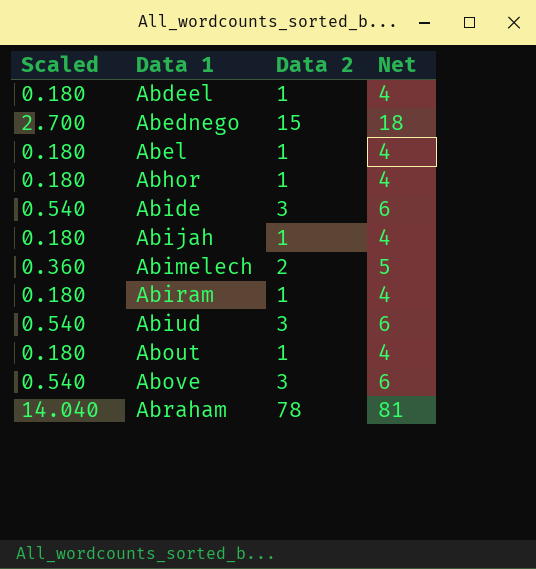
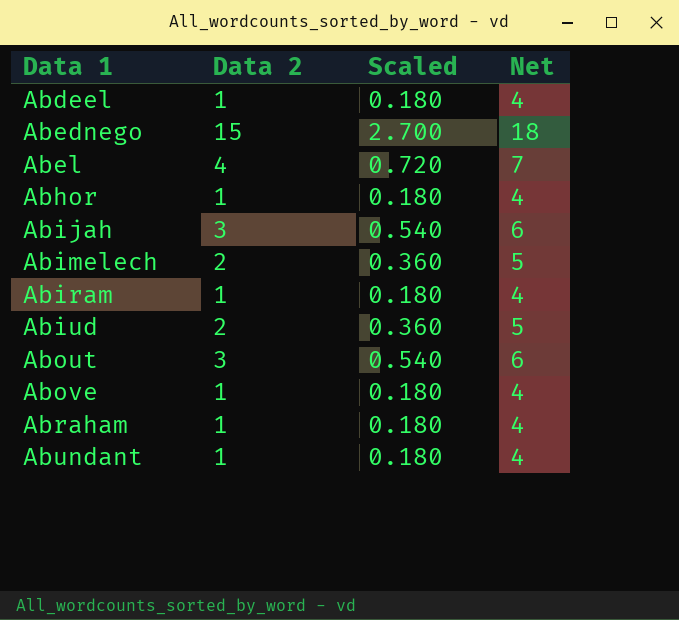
column Scaled | position: 1 -> 3
row Abide: 0.540 | 3 | 6 -> none
Abel | Data 2: 1 -> 4
Abel | Scaled: 0.180 -> 0.720
Abel | Net: 4 -> 7
Abijah | Data 2: 1 -> 3
Abijah | Scaled: 0.180 -> 0.540
Abijah | Net: 4 -> 6
Abiud | Data 2: 3 -> 2
Abiud | Scaled: 0.540 -> 0.360
Abiud | Net: 6 -> 5
About | Data 2: 1 -> 3
About | Scaled: 0.180 -> 0.540
About | Net: 4 -> 6
Above | Data 2: 3 -> 1
Above | Scaled: 0.540 -> 0.180
Above | Net: 6 -> 4
Abraham | Data 2: 78 -> 1
Abraham | Scaled: 14.040 -> 0.180
Abraham | Net: 81 -> 4
row Abundant: none -> 1 | 0.180 | 4

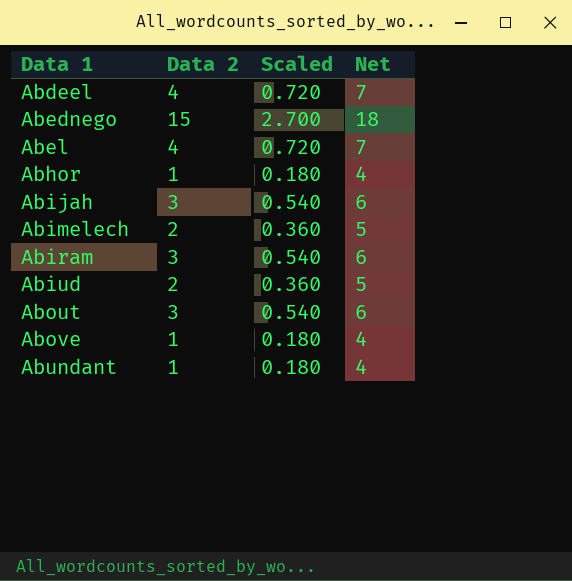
row Abraham: 1 | 0.180 | 4 -> none
Abdeel | Data 2: 1 -> 4
Abdeel | Scaled: 0.180 -> 0.720
Abdeel | Net: 4 -> 7
Abiram | Data 2: 1 -> 3
Abiram | Scaled: 0.180 -> 0.540
Abiram | Net: 4 -> 6

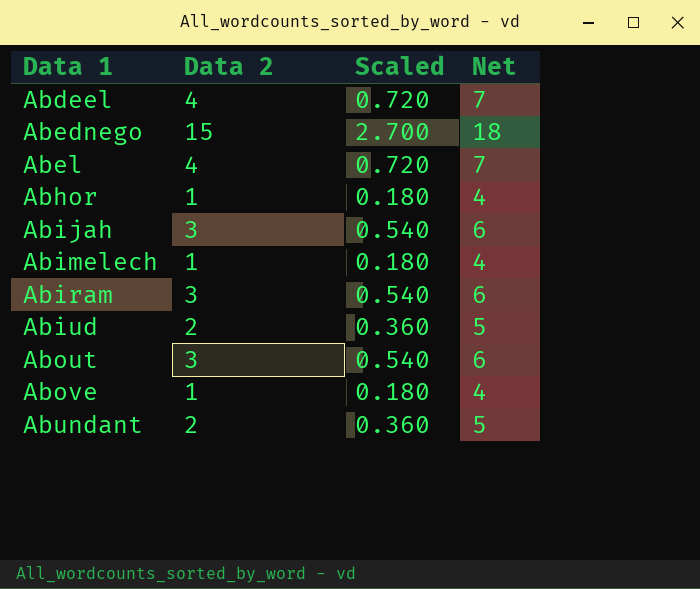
Abimelech | Data 2: 2 -> 1
Abimelech | Scaled: 0.360 -> 0.180
Abimelech | Net: 5 -> 4
Abundant | Data 2: 1 -> 2
Abundant | Scaled: 0.180 -> 0.360
Abundant | Net: 4 -> 5

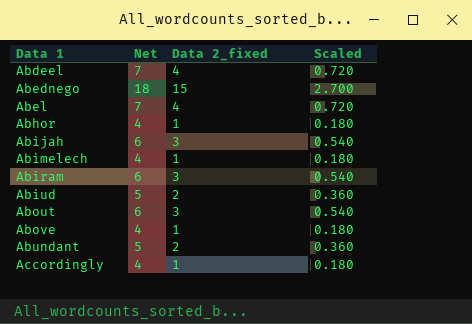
column Net | position: 4 -> 2
column name: Data 2 -> Data 2_fixed
row Accordingly: none -> 4 | 1 | 0.180

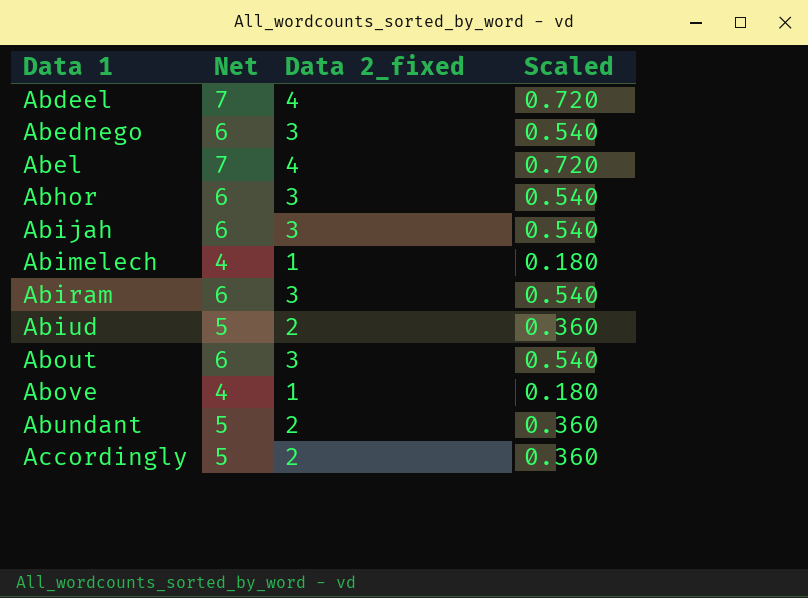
Abednego | Net: 18 -> 6
Abednego | Data 2_fixed: 15 -> 3
Abednego | Scaled: 2.700 -> 0.540
Abhor | Net: 4 -> 6
Abhor | Data 2_fixed: 1 -> 3
Abhor | Scaled: 0.180 -> 0.540
Accordingly | Net: 4 -> 5
Accordingly | Data 2_fixed: 1 -> 2
Accordingly | Scaled: 0.180 -> 0.360

